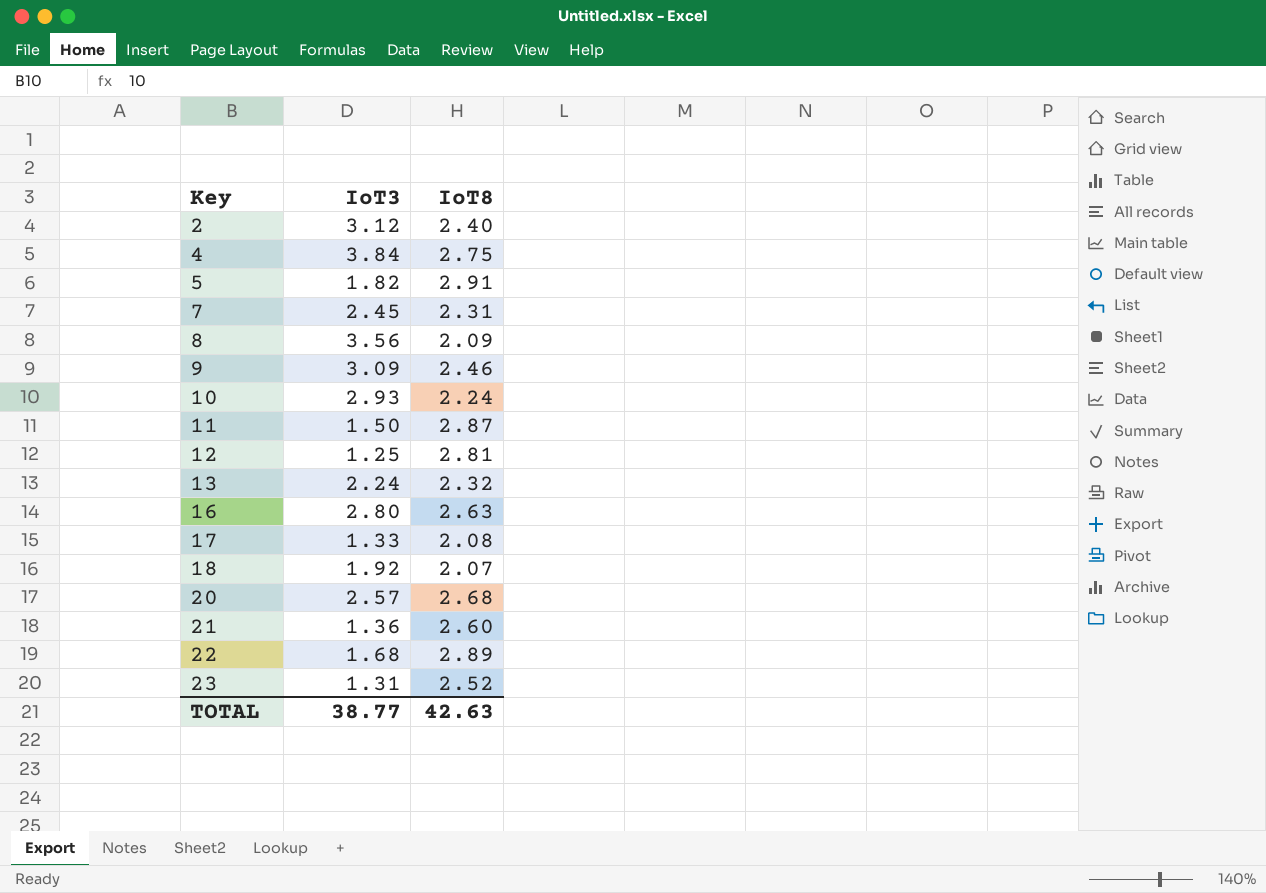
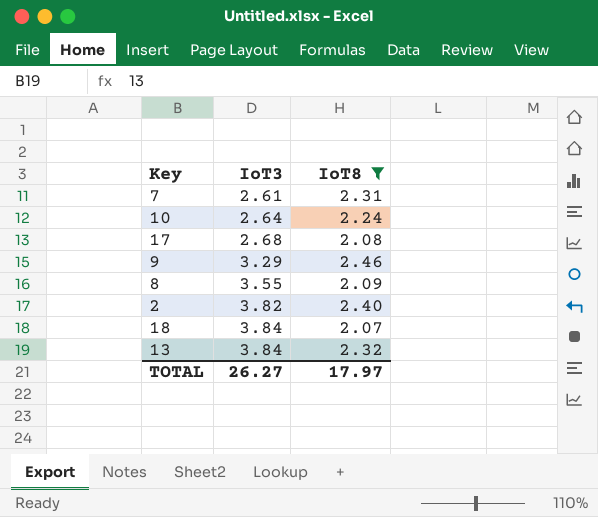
filter: none -> IoT8 <= 2.46
row order: Key ascending -> IoT3 ascending
7 | IoT3: 2.45 -> 2.61
10 | IoT3: 2.93 -> 2.64
17 | IoT3: 1.33 -> 2.68
9 | IoT3: 3.09 -> 3.29
8 | IoT3: 3.56 -> 3.55
2 | IoT3: 3.12 -> 3.82
18 | IoT3: 1.92 -> 3.84
13 | IoT3: 2.24 -> 3.84
TOTAL | IoT3: 38.77 -> 26.27
TOTAL | IoT8: 42.63 -> 17.97

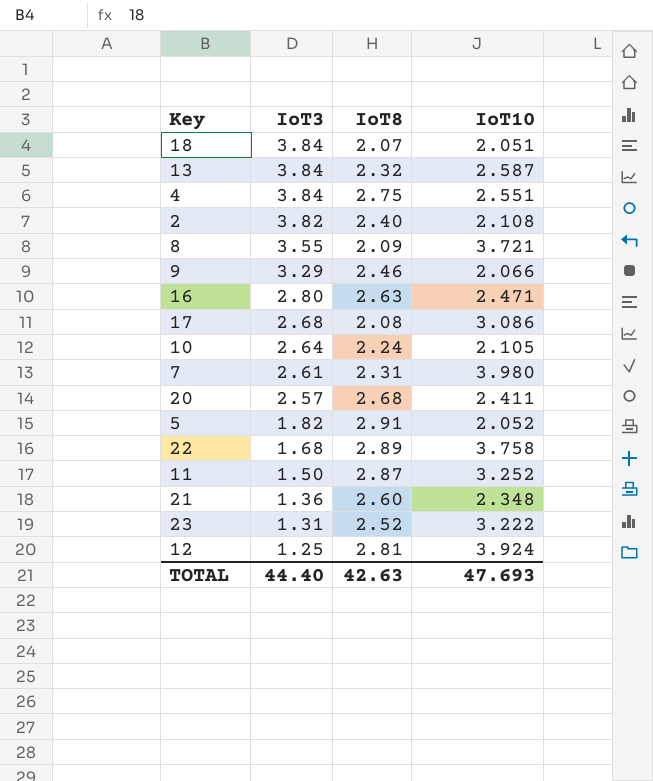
filter: IoT8 <= 2.46 -> none
row order: IoT3 ascending -> IoT3 descending
column IoT10 | position: none -> 4
TOTAL | IoT3: 26.27 -> 44.40
TOTAL | IoT8: 17.97 -> 42.63

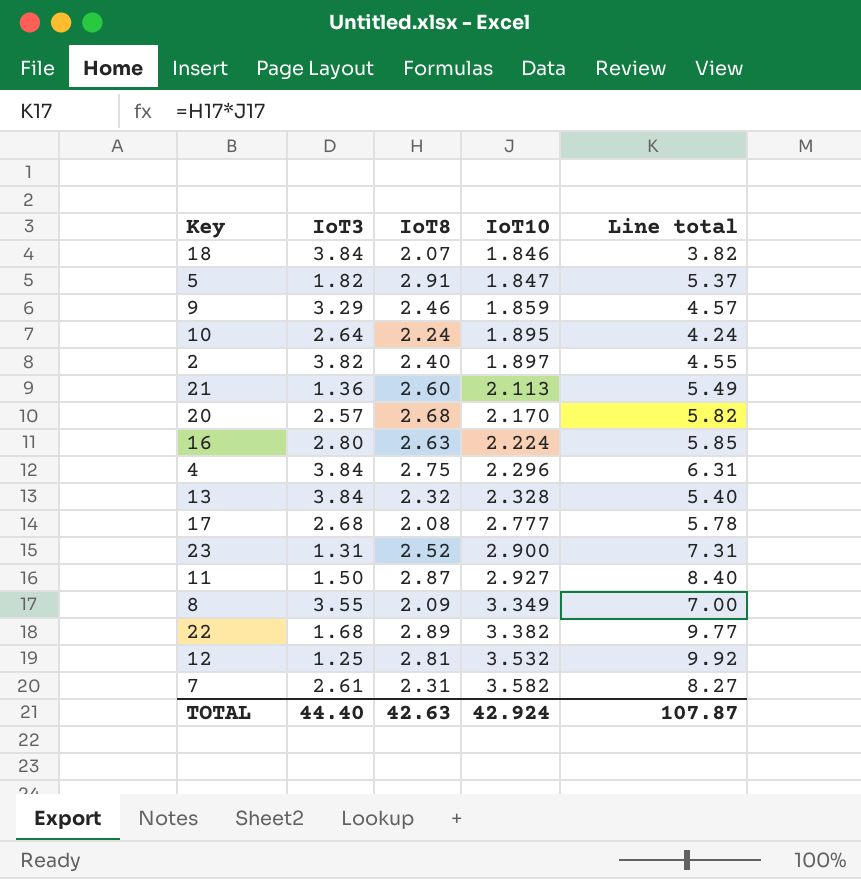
row order: IoT3 descending -> IoT10 ascending
column Line total | formula: none -> [IoT8] * [IoT10]
18 | IoT10: 2.051 -> 1.846
5 | IoT10: 2.052 -> 1.847
9 | IoT10: 2.066 -> 1.859
10 | IoT10: 2.105 -> 1.895
2 | IoT10: 2.108 -> 1.897
21 | IoT10: 2.348 -> 2.113
20 | IoT10: 2.411 -> 2.170
16 | IoT10: 2.471 -> 2.224
4 | IoT10: 2.551 -> 2.296
13 | IoT10: 2.587 -> 2.328
17 | IoT10: 3.086 -> 2.777
23 | IoT10: 3.222 -> 2.900
11 | IoT10: 3.252 -> 2.927
8 | IoT10: 3.721 -> 3.349
22 | IoT10: 3.758 -> 3.382
12 | IoT10: 3.924 -> 3.532
7 | IoT10: 3.980 -> 3.582
TOTAL | IoT10: 47.693 -> 42.924

